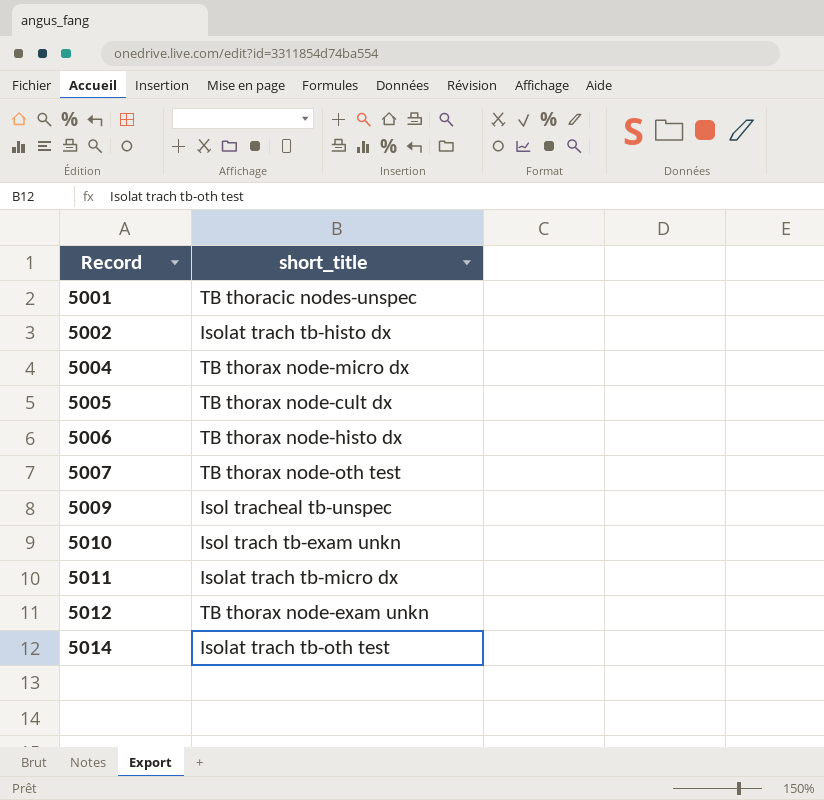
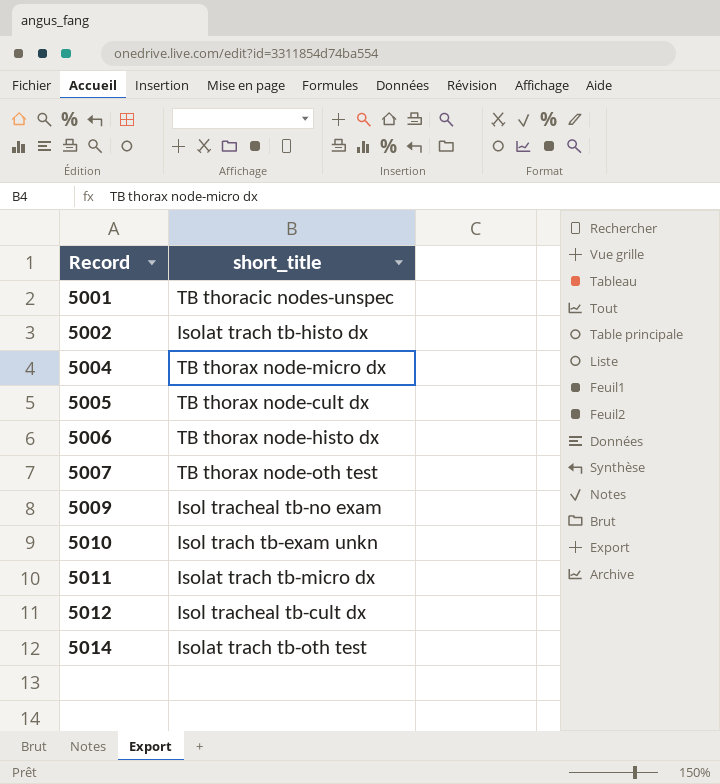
5009 | short_title: Isol tracheal tb-unspec -> Isol tracheal tb-no exam
5012 | short_title: TB thorax node-exam unkn -> Isol tracheal tb-cult dx

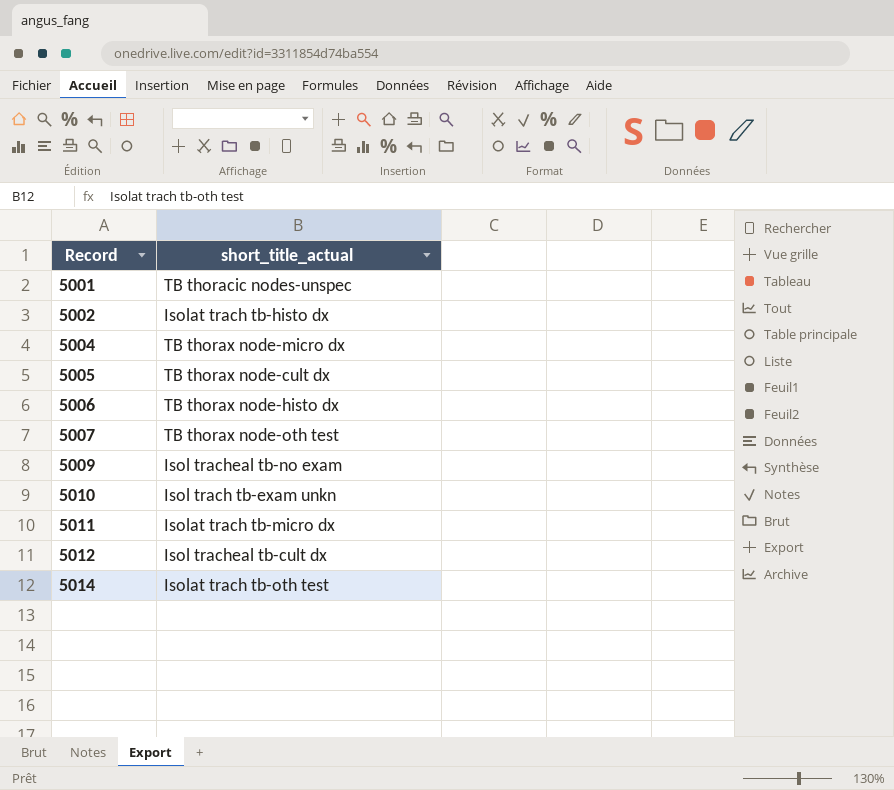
column name: short_title -> short_title_actual

